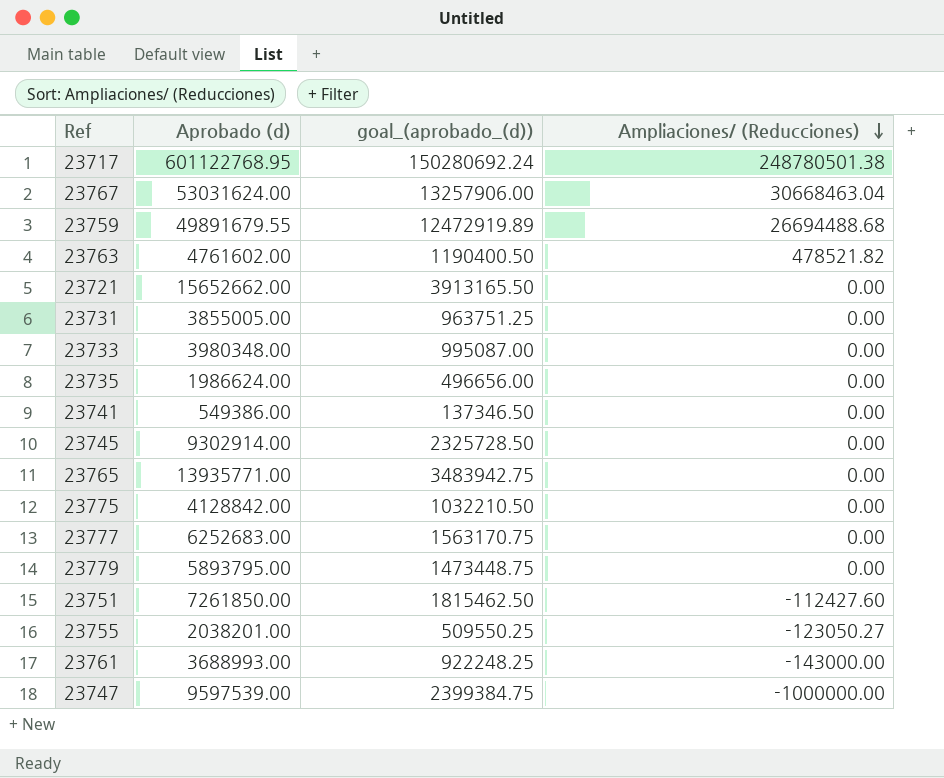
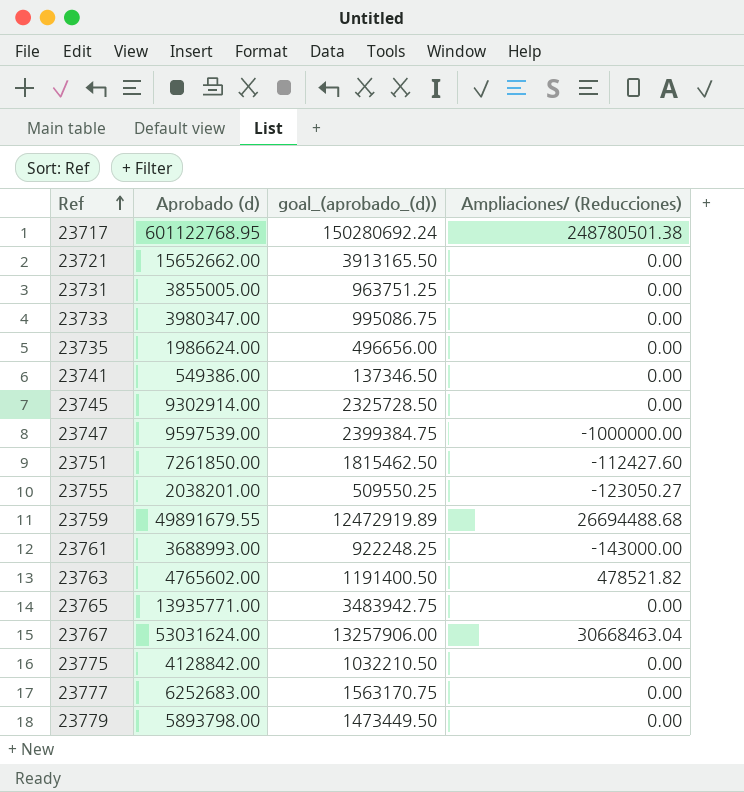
row order: Ampliaciones/ (Reducciones) descending -> Ref ascending
23733 | Aprobado (d): 3980348.00 -> 3980347.00
23733 | goal_(aprobado_(d)): 995087.00 -> 995086.75
23763 | Aprobado (d): 4761602.00 -> 4765602.00
23763 | goal_(aprobado_(d)): 1190400.50 -> 1191400.50
23779 | Aprobado (d): 5893795.00 -> 5893798.00
23779 | goal_(aprobado_(d)): 1473448.75 -> 1473449.50

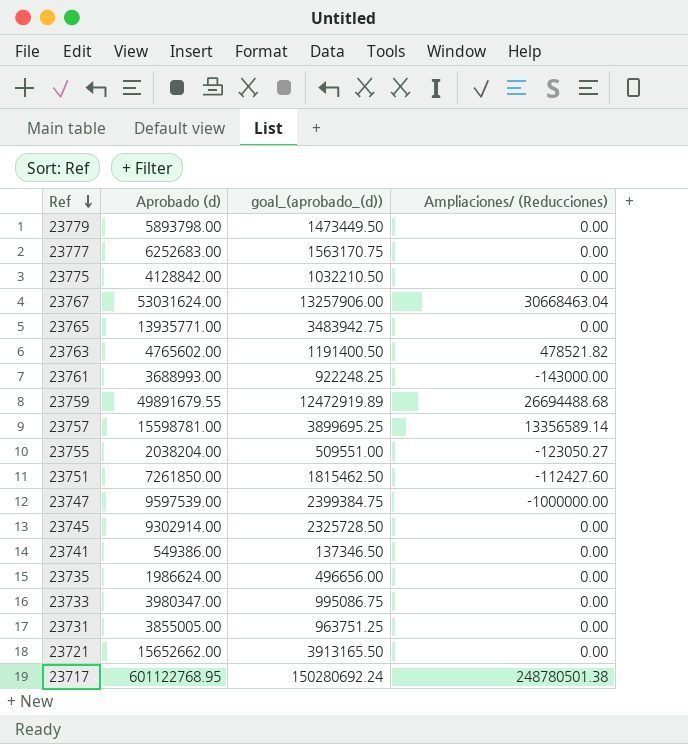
row order: Ref ascending -> Ref descending
row 23757: none -> 15598781.00 | 3899695.25 | 13356589.14
23755 | Aprobado (d): 2038201.00 -> 2038204.00
23755 | goal_(aprobado_(d)): 509550.25 -> 509551.00

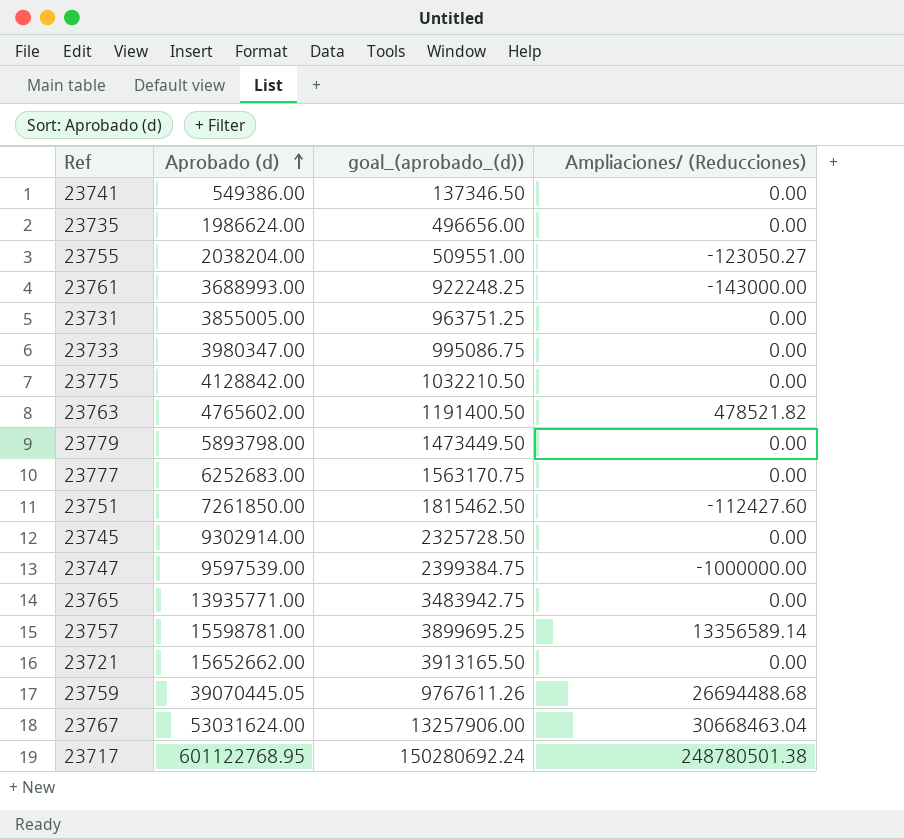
row order: Ref descending -> Aprobado (d) ascending
23759 | Aprobado (d): 49891679.55 -> 39070445.05
23759 | goal_(aprobado_(d)): 12472919.89 -> 9767611.26

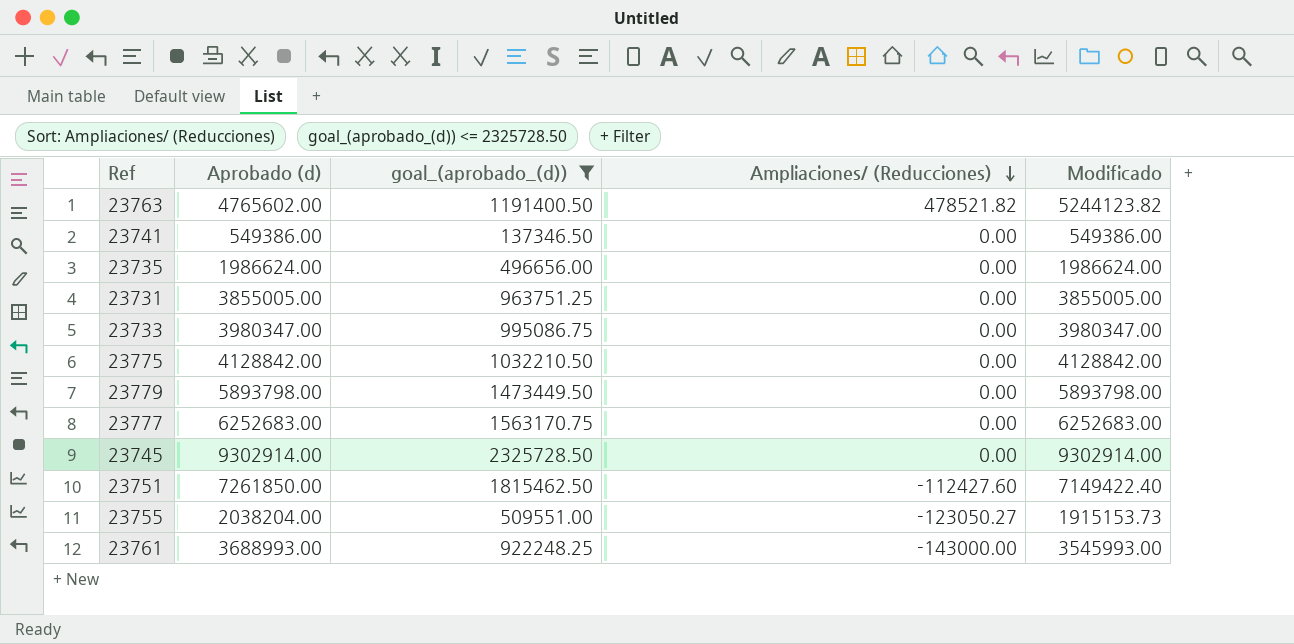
filter: none -> goal_(aprobado_(d)) <= 2325728.50
row order: Aprobado (d) ascending -> Ampliaciones/ (Reducciones) descending
column Modificado | formula: none -> [Aprobado (d)] + [Ampliaciones/ (Reducciones)]

